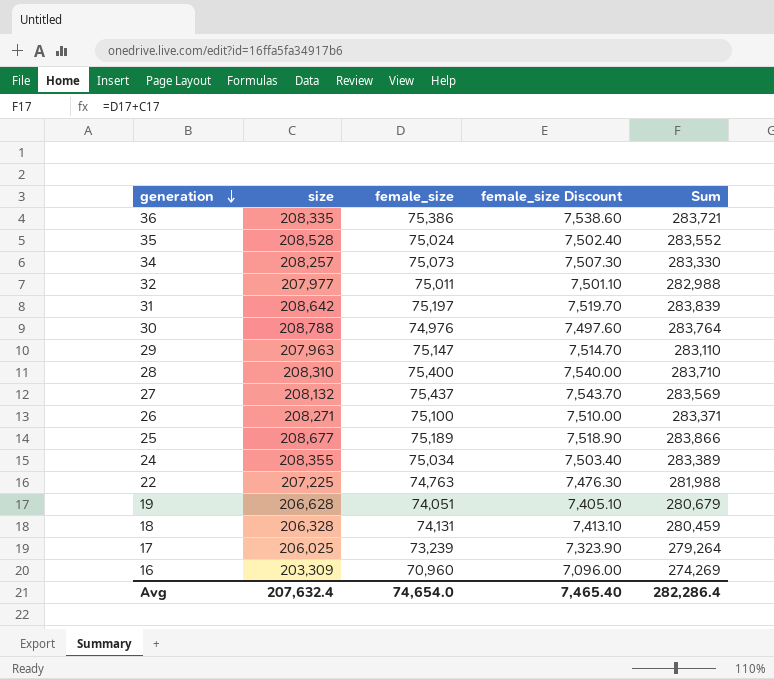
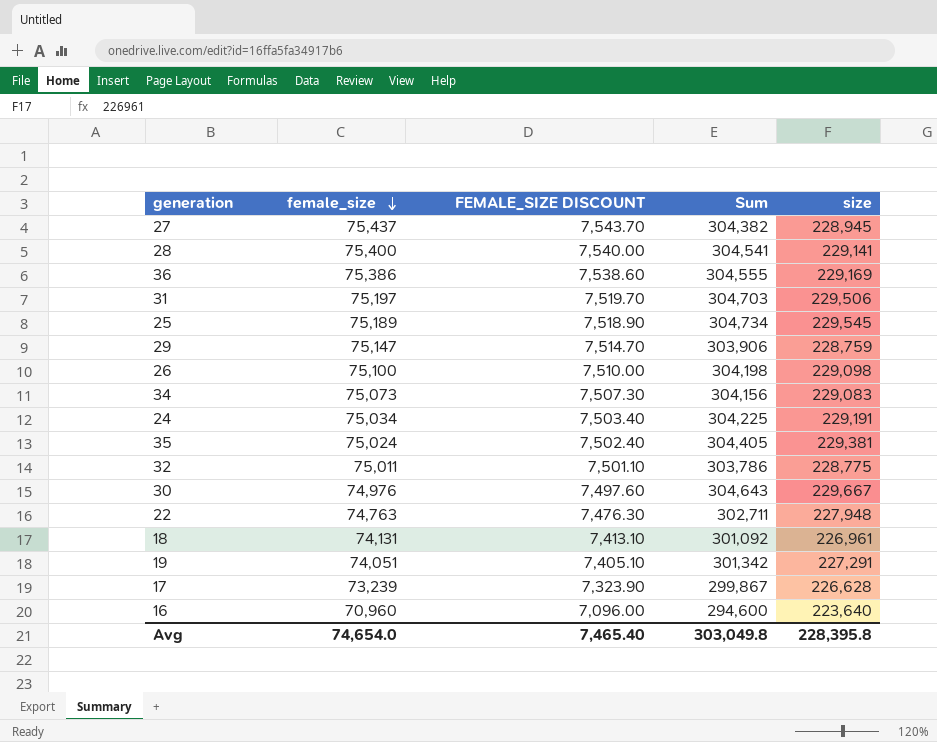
row order: generation descending -> female_size descending
column name: female_size Discount -> FEMALE_SIZE DISCOUNT
column size | position: 2 -> 5
27 | Sum: 283,569 -> 304,382
27 | size: 208,132 -> 228,945
28 | Sum: 283,710 -> 304,541
28 | size: 208,310 -> 229,141
36 | Sum: 283,721 -> 304,555
36 | size: 208,335 -> 229,169
31 | Sum: 283,839 -> 304,703
31 | size: 208,642 -> 229,506
25 | Sum: 283,866 -> 304,734
25 | size: 208,677 -> 229,545
29 | Sum: 283,110 -> 303,906
29 | size: 207,963 -> 228,759
26 | Sum: 283,371 -> 304,198
26 | size: 208,271 -> 229,098
34 | Sum: 283,330 -> 304,156
34 | size: 208,257 -> 229,083
24 | Sum: 283,389 -> 304,225
24 | size: 208,355 -> 229,191
35 | Sum: 283,552 -> 304,405
35 | size: 208,528 -> 229,381
32 | Sum: 282,988 -> 303,786
32 | size: 207,977 -> 228,775
30 | Sum: 283,764 -> 304,643
30 | size: 208,788 -> 229,667
22 | Sum: 281,988 -> 302,711
22 | size: 207,225 -> 227,948
18 | Sum: 280,459 -> 301,092
18 | size: 206,328 -> 226,961
19 | Sum: 280,679 -> 301,342
19 | size: 206,628 -> 227,291
17 | Sum: 279,264 -> 299,867
17 | size: 206,025 -> 226,628
16 | Sum: 274,269 -> 294,600
16 | size: 203,309 -> 223,640
Avg | Sum: 282,286.4 -> 303,049.8
Avg | size: 207,632.4 -> 228,395.8

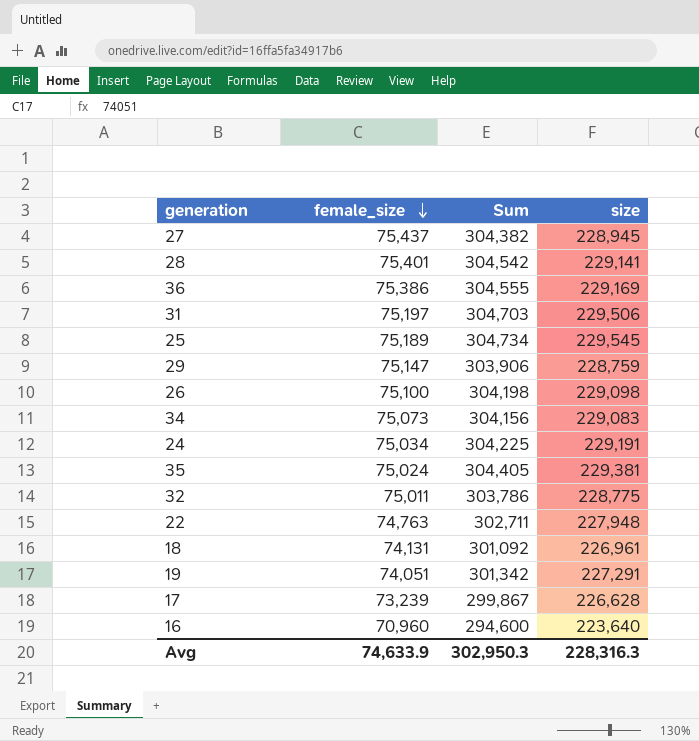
column FEMALE_SIZE DISCOUNT | formula: [female_size] * 0.1 -> none
row 30: 74,976 | 7,497.60 | 304,643 | 229,667 -> none
28 | female_size: 75,400 -> 75,401
28 | Sum: 304,541 -> 304,542
Avg | female_size: 74,654.0 -> 74,633.9
Avg | Sum: 303,049.8 -> 302,950.3
Avg | size: 228,395.8 -> 228,316.3

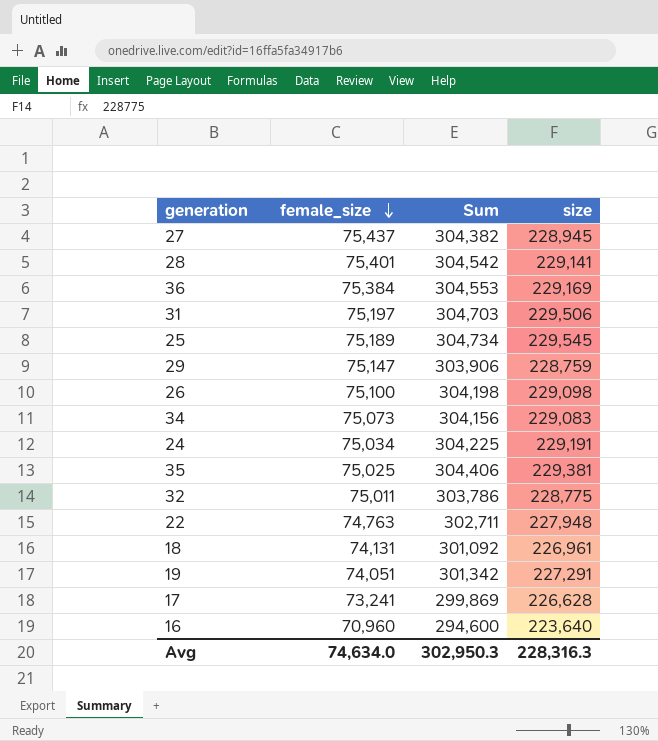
36 | female_size: 75,386 -> 75,384
36 | Sum: 304,555 -> 304,553
35 | female_size: 75,024 -> 75,025
35 | Sum: 304,405 -> 304,406
17 | female_size: 73,239 -> 73,241
17 | Sum: 299,867 -> 299,869
Avg | female_size: 74,633.9 -> 74,634.0

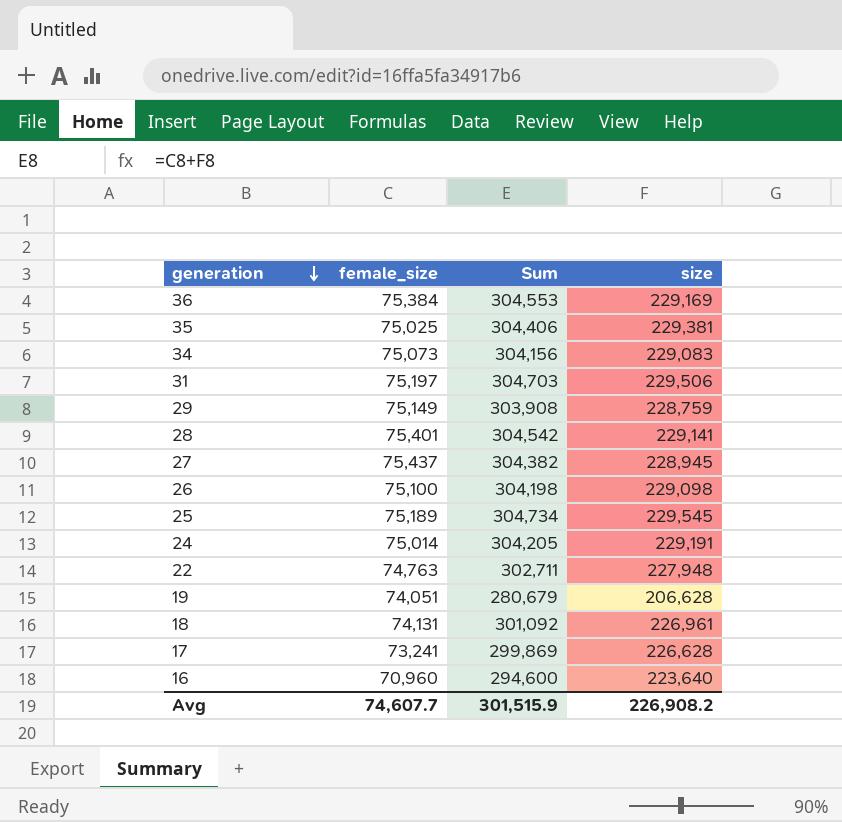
row order: female_size descending -> generation descending
row 32: 75,011 | 303,786 | 228,775 -> none
29 | female_size: 75,147 -> 75,149
29 | Sum: 303,906 -> 303,908
24 | female_size: 75,034 -> 75,014
24 | Sum: 304,225 -> 304,205
19 | Sum: 301,342 -> 280,679
19 | size: 227,291 -> 206,628
Avg | female_size: 74,634.0 -> 74,607.7
Avg | Sum: 302,950.3 -> 301,515.9
Avg | size: 228,316.3 -> 226,908.2

